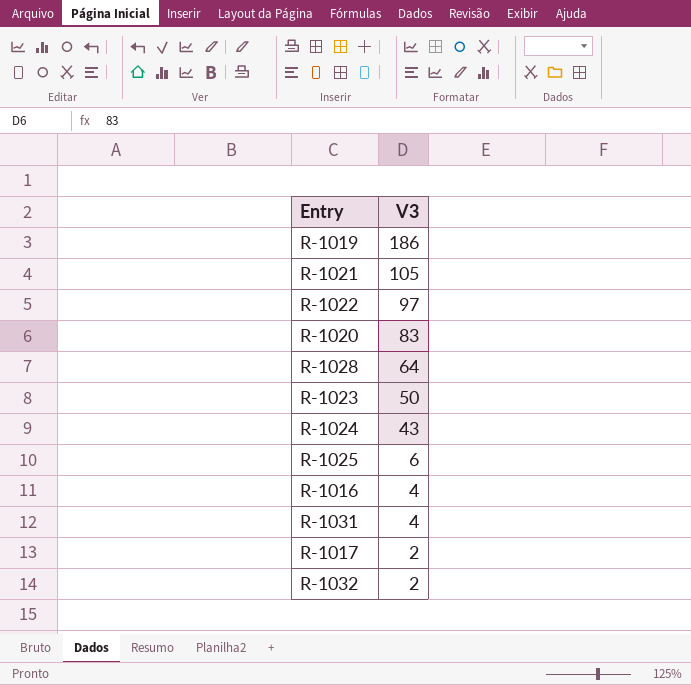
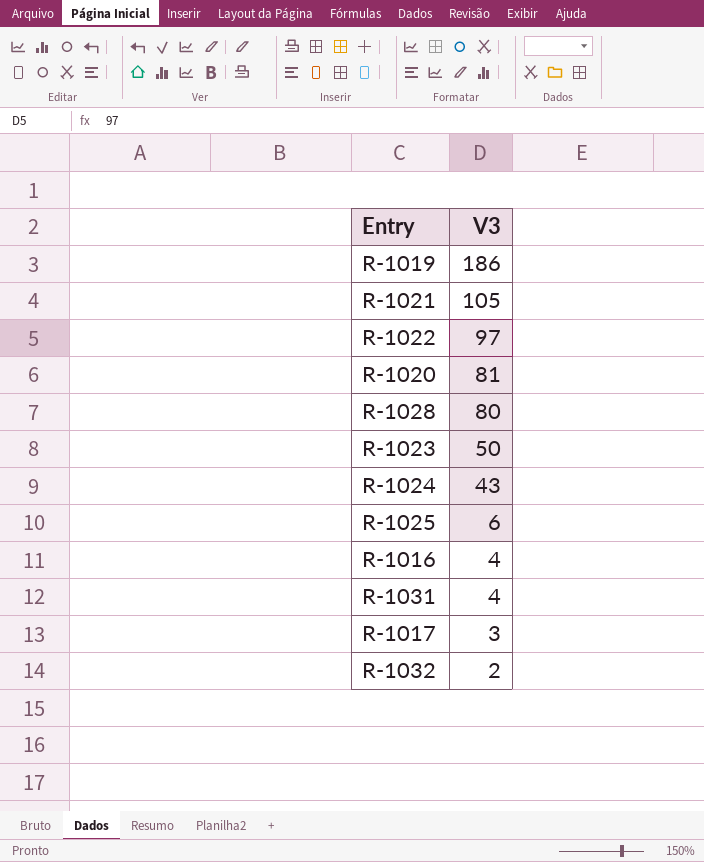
R-1020 | V3: 83 -> 81
R-1028 | V3: 64 -> 80
R-1017 | V3: 2 -> 3

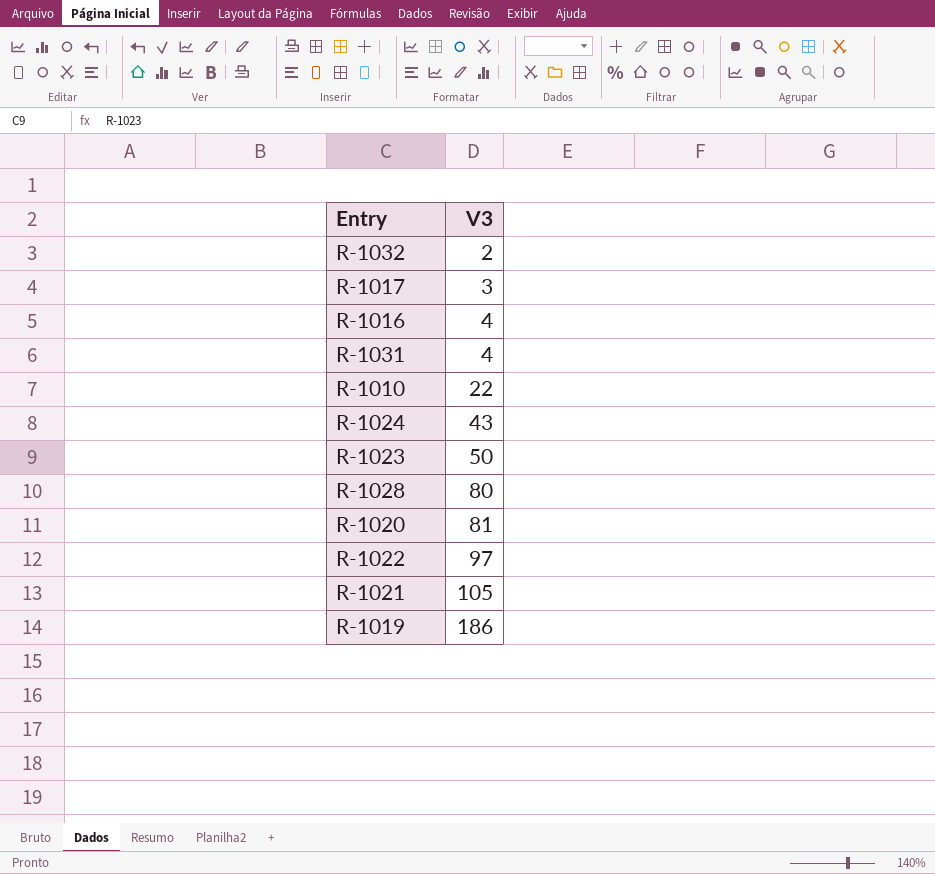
row order: V3 descending -> V3 ascending
row R-1025: 6 -> none
row R-1010: none -> 22

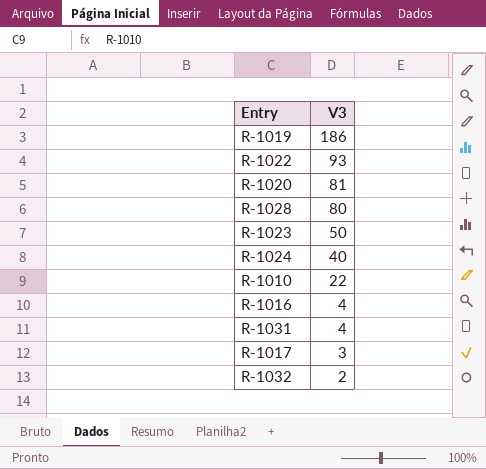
row order: V3 ascending -> V3 descending
row R-1021: 105 -> none
R-1022 | V3: 97 -> 93
R-1024 | V3: 43 -> 40

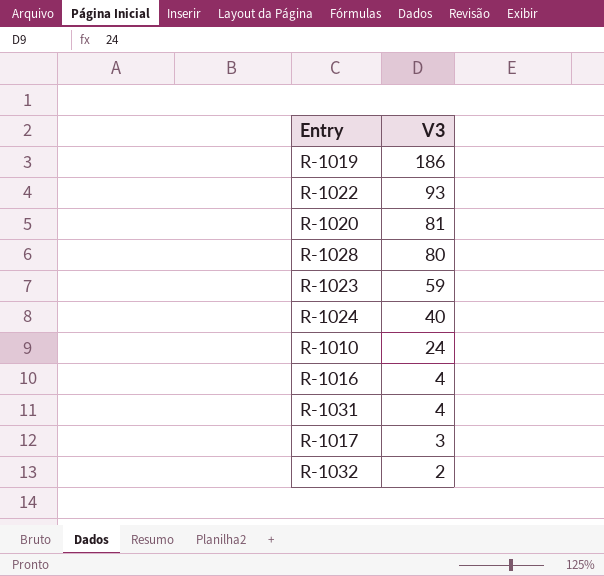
R-1023 | V3: 50 -> 59
R-1010 | V3: 22 -> 24

